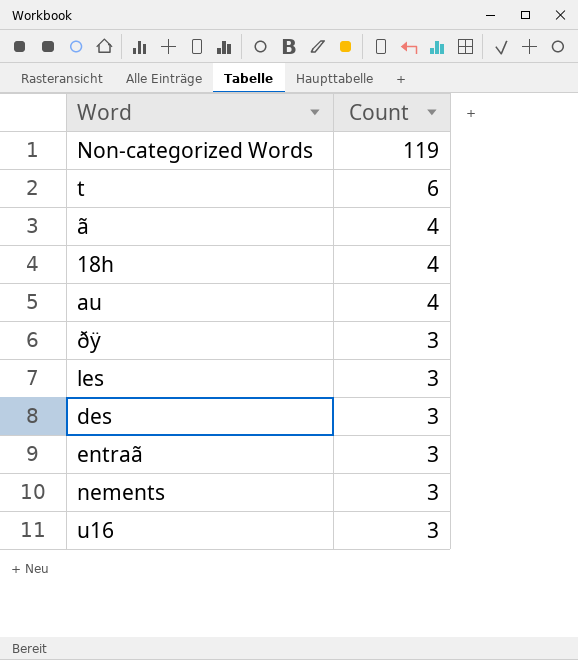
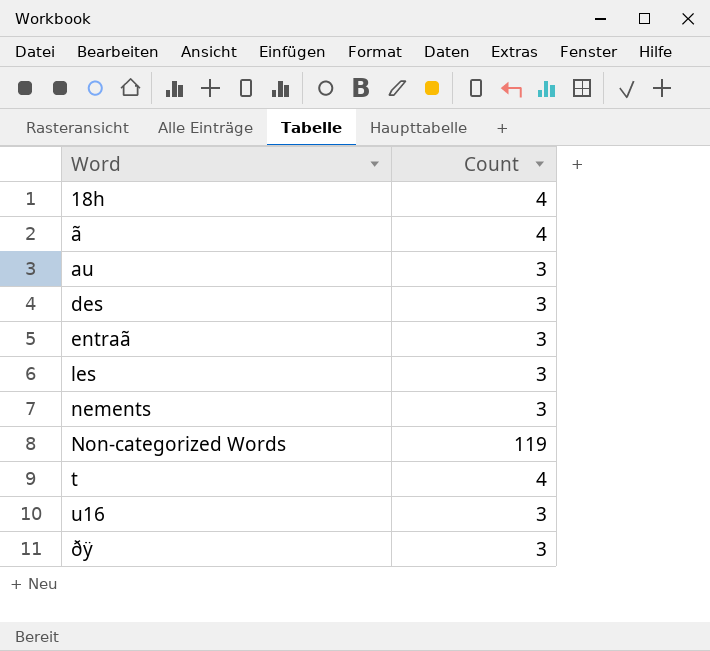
row order: Count descending -> Word ascending
au | Count: 4 -> 3
t | Count: 6 -> 4

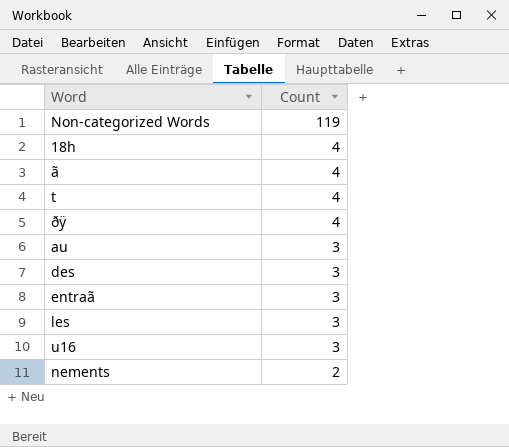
row order: Word ascending -> Count descending
ðÿ | Count: 3 -> 4
nements | Count: 3 -> 2

